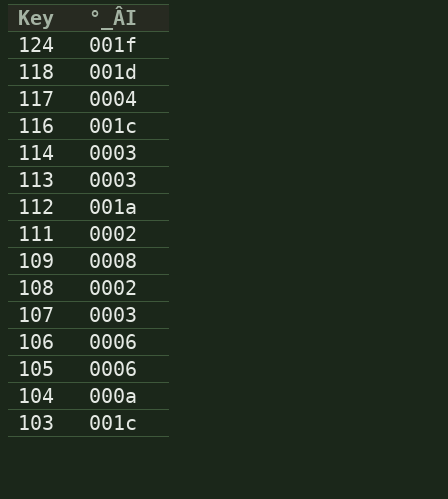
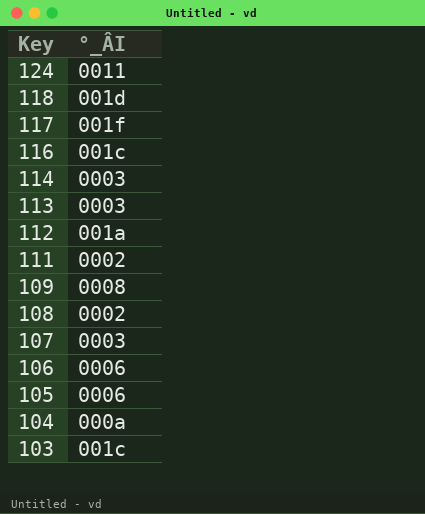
124 | °_ÂI: 001f -> 0011
117 | °_ÂI: 0004 -> 001f

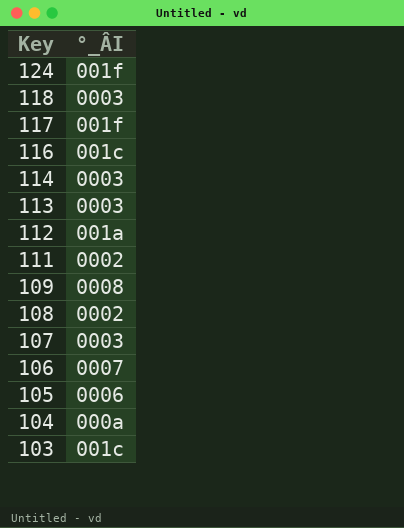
124 | °_ÂI: 0011 -> 001f
118 | °_ÂI: 001d -> 0003
106 | °_ÂI: 0006 -> 0007

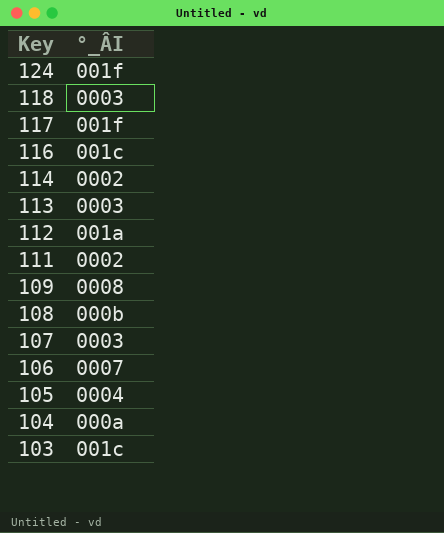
114 | °_ÂI: 0003 -> 0002
108 | °_ÂI: 0002 -> 000b
105 | °_ÂI: 0006 -> 0004

